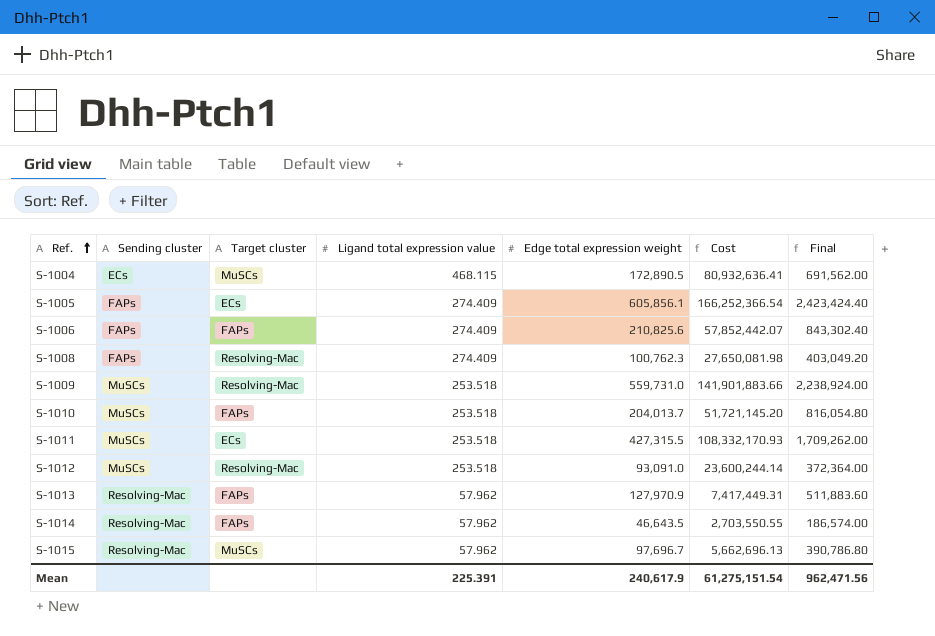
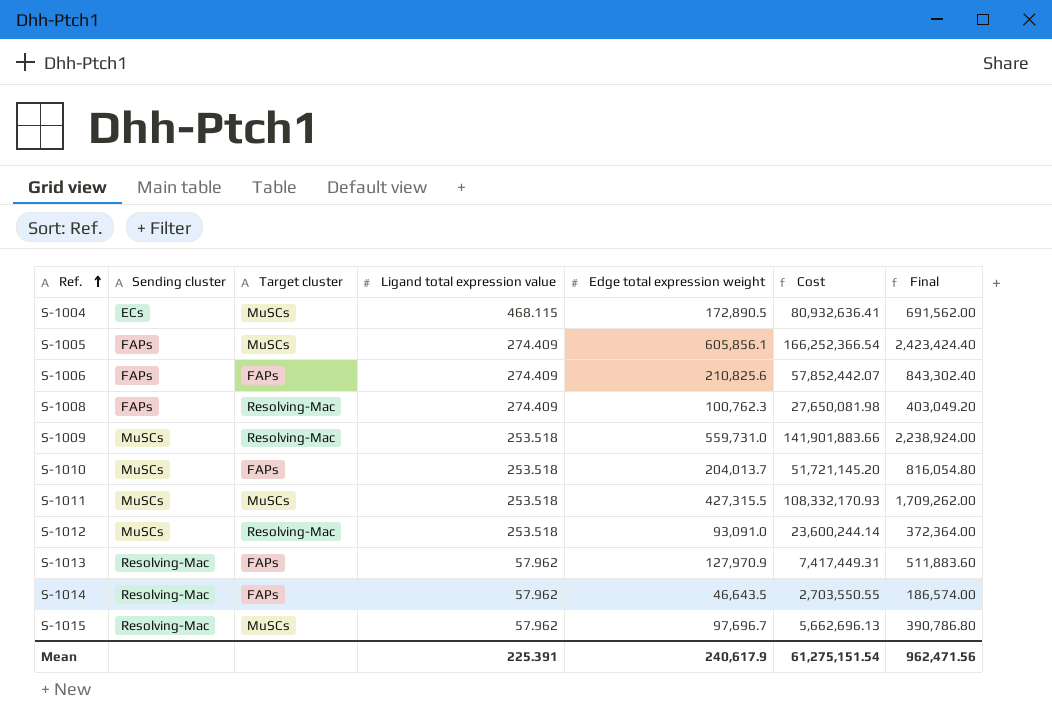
S-1005 | Target cluster: ECs -> MuSCs
S-1011 | Target cluster: ECs -> MuSCs

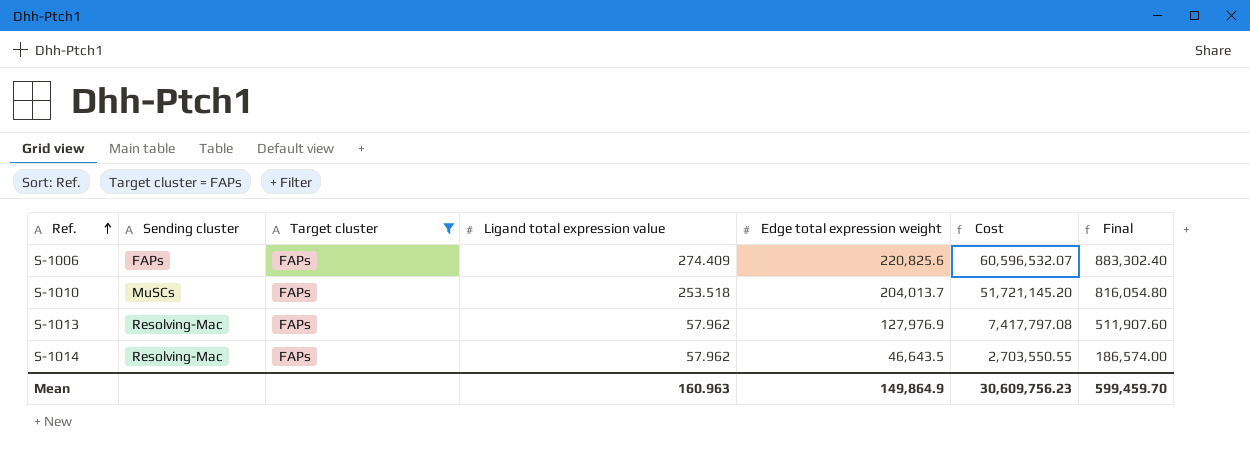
filter: none -> Target cluster = FAPs
S-1006 | Edge total expression weight: 210,825.6 -> 220,825.6
S-1006 | Cost: 57,852,442.07 -> 60,596,532.07
S-1006 | Final: 843,302.40 -> 883,302.40
S-1013 | Edge total expression weight: 127,970.9 -> 127,976.9
S-1013 | Cost: 7,417,449.31 -> 7,417,797.08
S-1013 | Final: 511,883.60 -> 511,907.60
Mean | Ligand total expression value: 225.391 -> 160.963
Mean | Edge total expression weight: 240,617.9 -> 149,864.9
Mean | Cost: 61,275,151.54 -> 30,609,756.23
Mean | Final: 962,471.56 -> 599,459.70

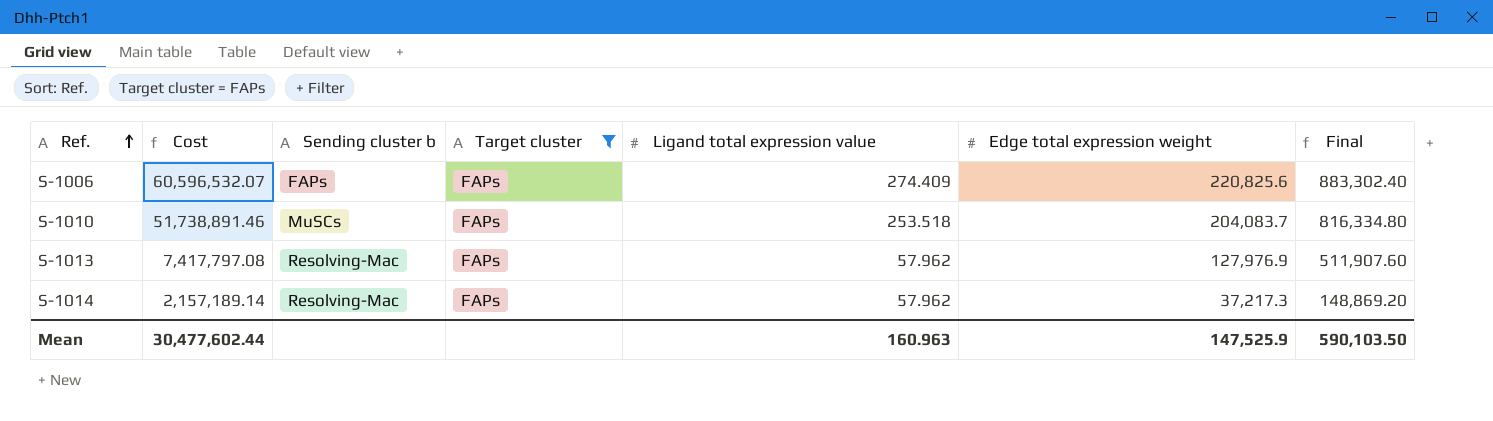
column Cost | position: 6 -> 2
column name: Sending cluster -> Sending cluster b
S-1010 | Cost: 51,721,145.20 -> 51,738,891.46
S-1010 | Edge total expression weight: 204,013.7 -> 204,083.7
S-1010 | Final: 816,054.80 -> 816,334.80
S-1014 | Cost: 2,703,550.55 -> 2,157,189.14
S-1014 | Edge total expression weight: 46,643.5 -> 37,217.3
S-1014 | Final: 186,574.00 -> 148,869.20
Mean | Cost: 30,609,756.23 -> 30,477,602.44
Mean | Edge total expression weight: 149,864.9 -> 147,525.9
Mean | Final: 599,459.70 -> 590,103.50

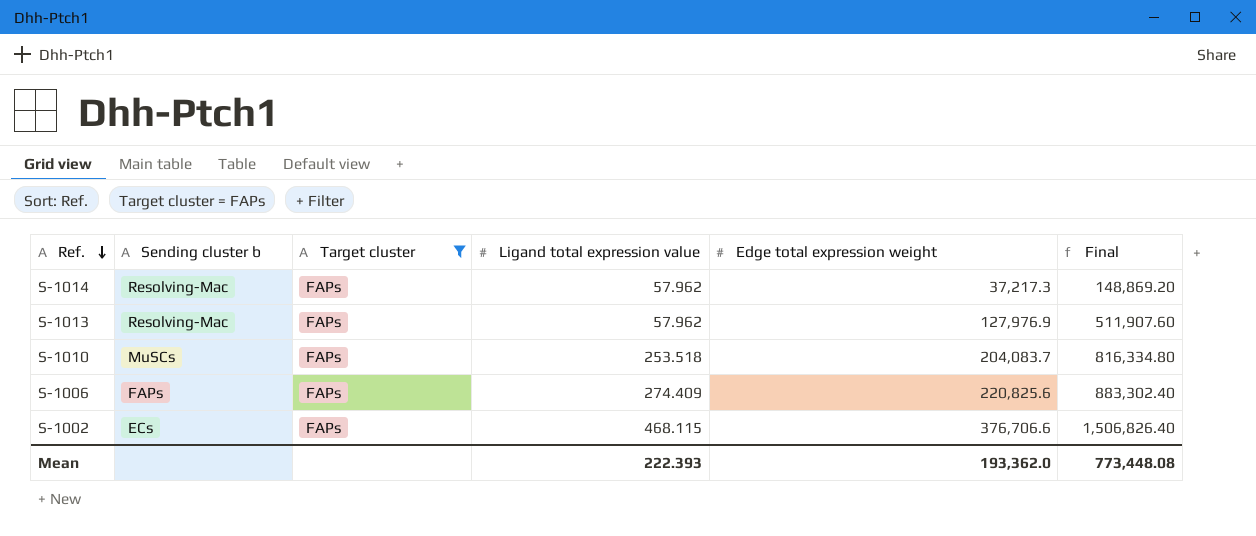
row order: Ref. ascending -> Ref. descending
column Cost | formula: [Ligand total expression value] * [Edge total expression weight] -> none
row S-1002: none -> ECs | FAPs | 468.115 | 376,706.6 | 1,506,826.40
Mean | Ligand total expression value: 160.963 -> 222.393
Mean | Edge total expression weight: 147,525.9 -> 193,362.0
Mean | Final: 590,103.50 -> 773,448.08

